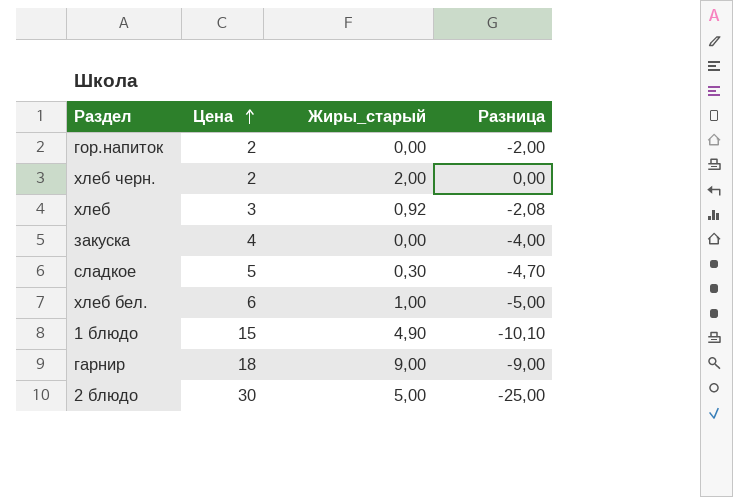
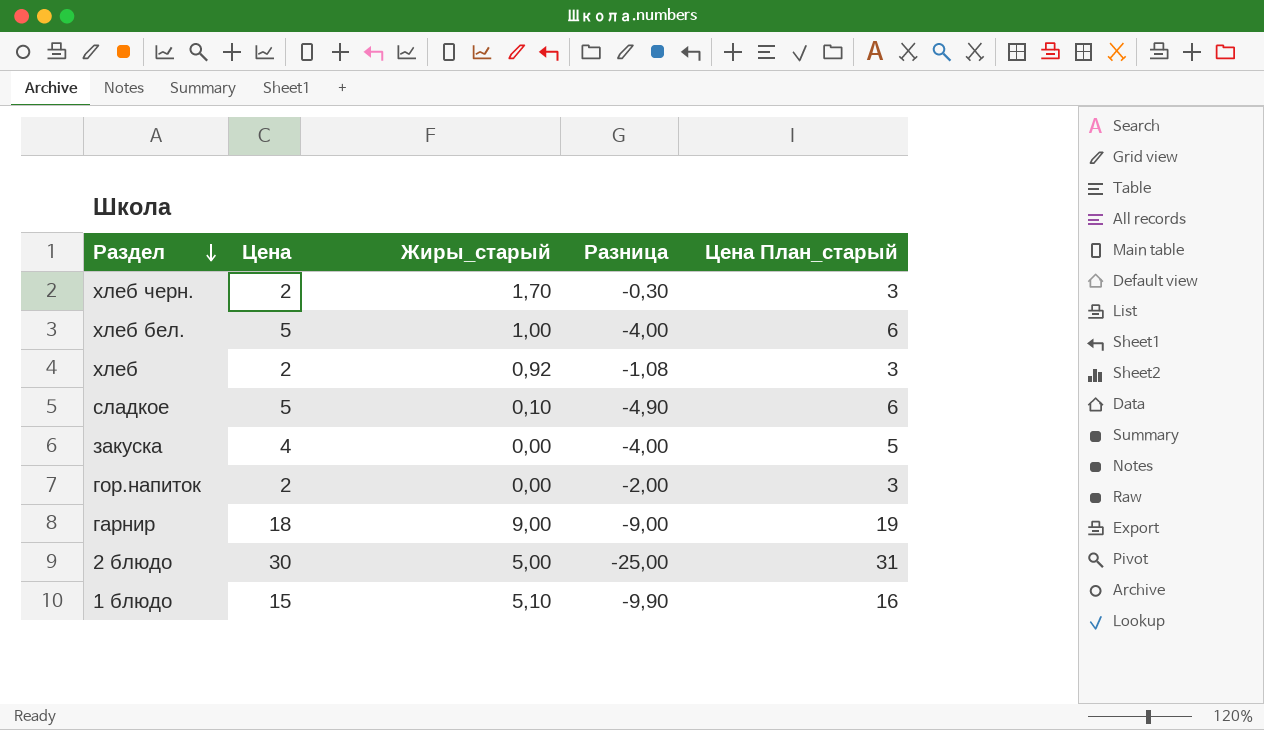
row order: Цена ascending -> Раздел descending
column Цена План_старый | formula: none -> [Цена] + 1
хлеб черн. | Жиры_старый: 2,00 -> 1,70
хлеб черн. | Разница: 0,00 -> -0,30
хлеб бел. | Цена: 6 -> 5
хлеб бел. | Разница: -5,00 -> -4,00
хлеб | Цена: 3 -> 2
хлеб | Разница: -2,08 -> -1,08
сладкое | Жиры_старый: 0,30 -> 0,10
сладкое | Разница: -4,70 -> -4,90
1 блюдо | Жиры_старый: 4,90 -> 5,10
1 блюдо | Разница: -10,10 -> -9,90

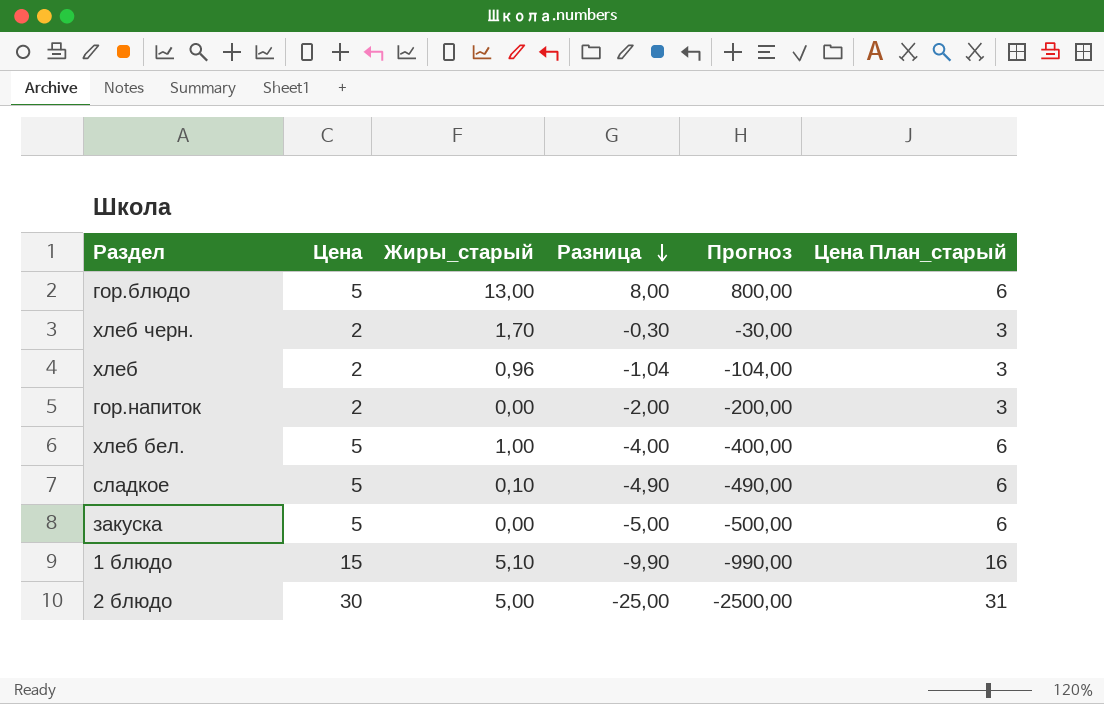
row order: Раздел descending -> Разница descending
column Прогноз | formula: none -> [Разница] * 100
row гарнир: 18 | 9,00 | -9,00 | 19 -> none
row гор.блюдо: none -> 5 | 13,00 | 8,00 | 800,00 | 6
хлеб | Жиры_старый: 0,92 -> 0,96
хлеб | Разница: -1,08 -> -1,04
закуска | Цена: 4 -> 5
закуска | Разница: -4,00 -> -5,00
закуска | Цена План_старый: 5 -> 6

